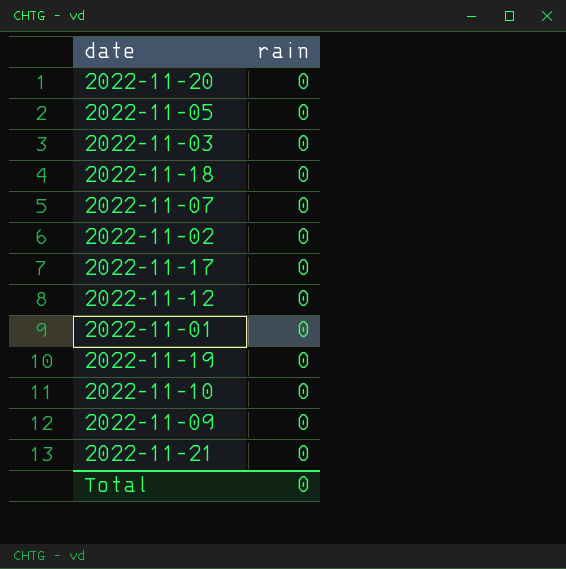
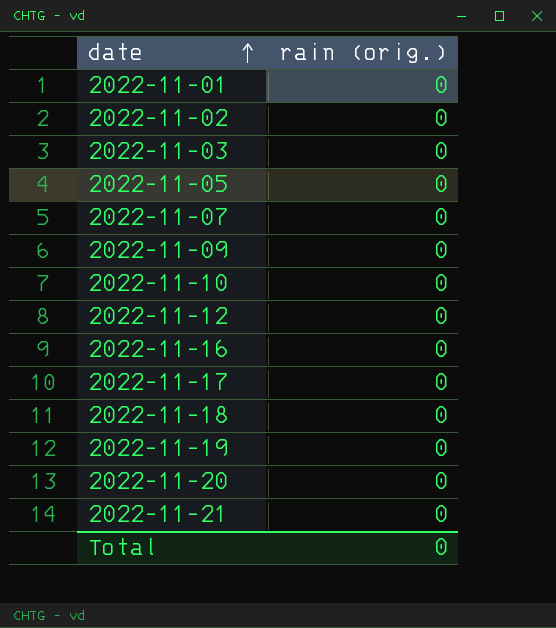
row order: none -> date ascending
column name: rain -> rain (orig.)
row 2022-11-16: none -> 0

